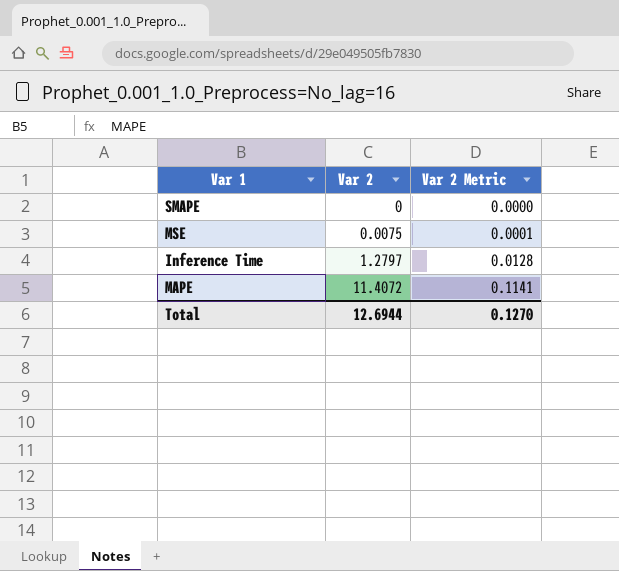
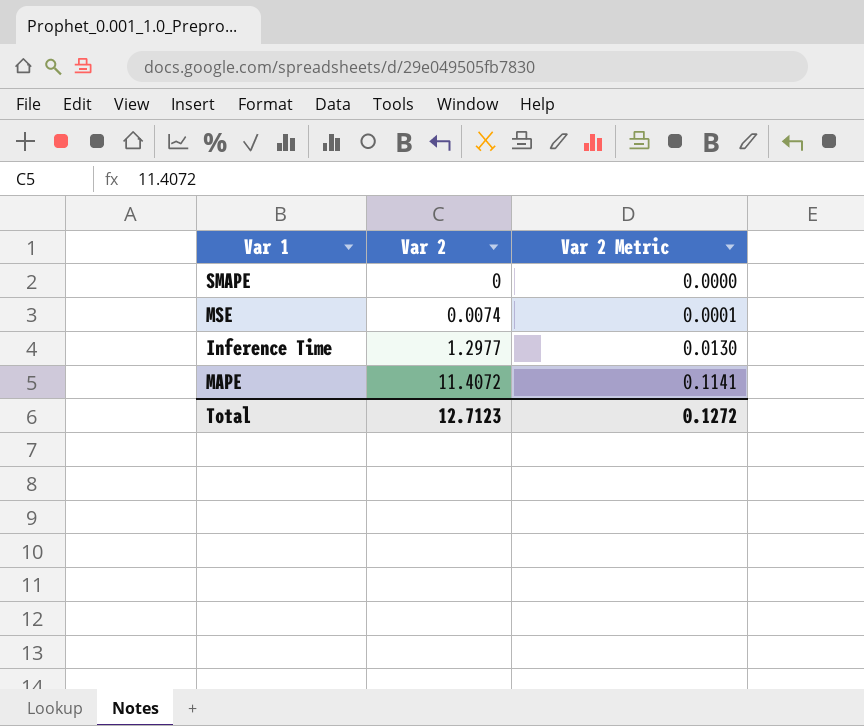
MSE | Var 2: 0.0075 -> 0.0074
Inference Time | Var 2: 1.2797 -> 1.2977
Inference Time | Var 2 Metric: 0.0128 -> 0.0130
Total | Var 2: 12.6944 -> 12.7123
Total | Var 2 Metric: 0.1270 -> 0.1272

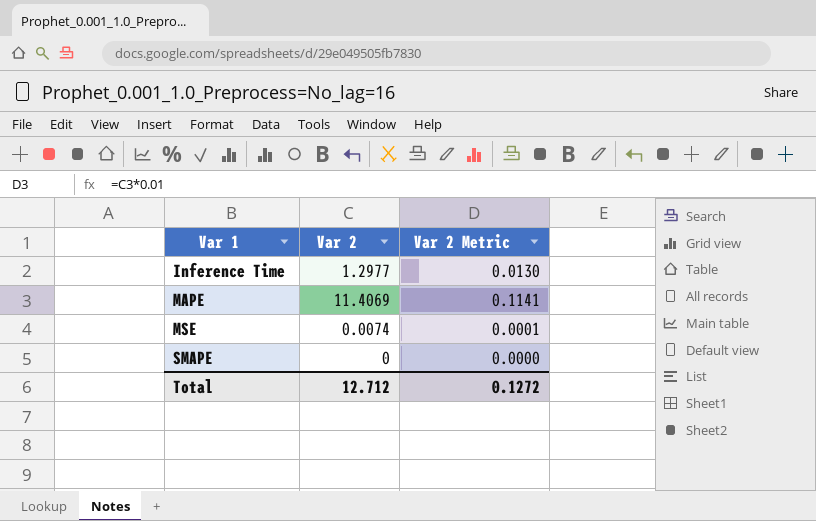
row order: Var 2 ascending -> Var 1 ascending
MAPE | Var 2: 11.4072 -> 11.4069
Total | Var 2: 12.7123 -> 12.712

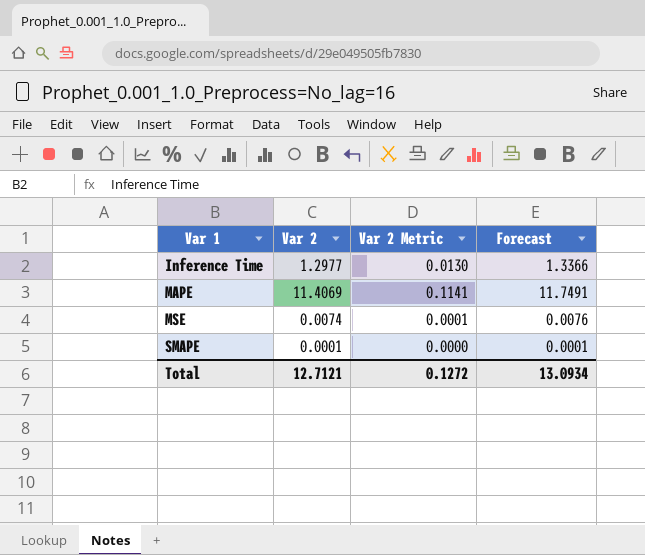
column Forecast | formula: none -> [Var 2] * 1.03
SMAPE | Var 2: 0 -> 0.0001
Total | Var 2: 12.712 -> 12.7121

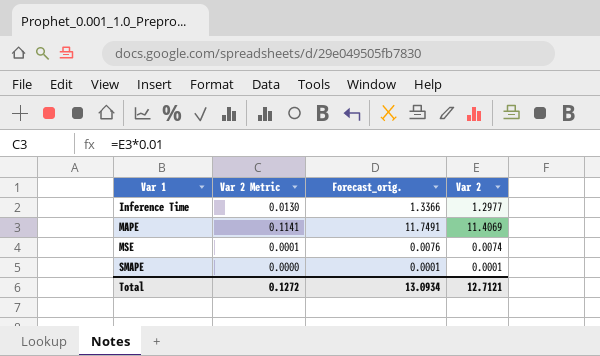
column name: Forecast -> Forecast_orig.
column Var 2 | position: 2 -> 4

